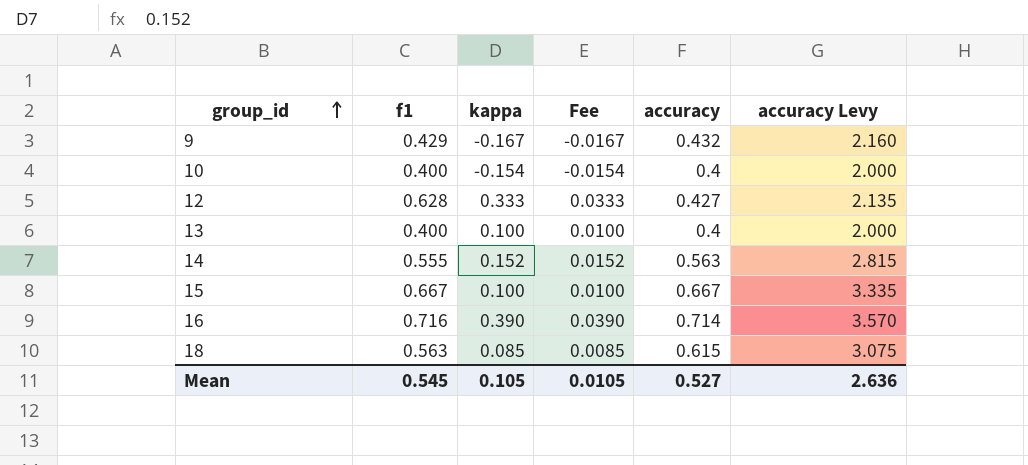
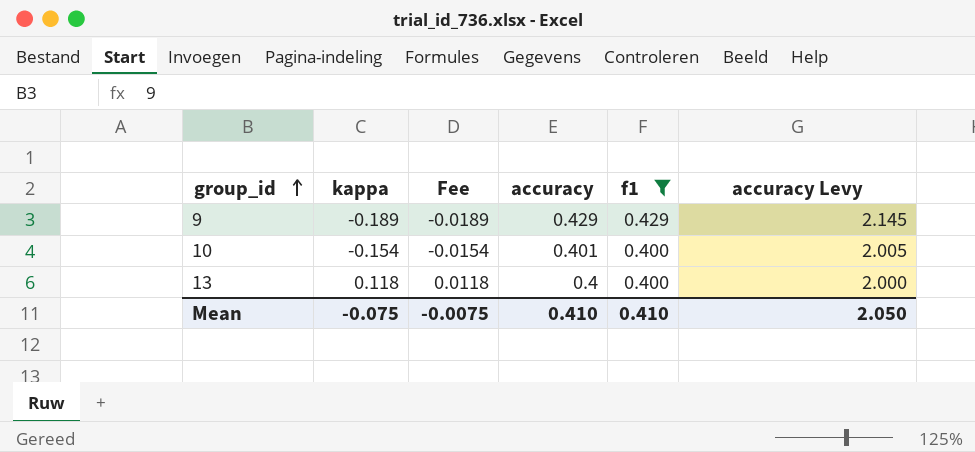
filter: none -> f1 <= 0.429
column f1 | position: 2 -> 5
9 | kappa: -0.167 -> -0.189
9 | Fee: -0.0167 -> -0.0189
9 | accuracy: 0.432 -> 0.429
9 | accuracy Levy: 2.160 -> 2.145
10 | accuracy: 0.4 -> 0.401
10 | accuracy Levy: 2.000 -> 2.005
13 | kappa: 0.100 -> 0.118
13 | Fee: 0.0100 -> 0.0118
Mean | kappa: 0.105 -> -0.075
Mean | Fee: 0.0105 -> -0.0075
Mean | accuracy: 0.527 -> 0.410
Mean | f1: 0.545 -> 0.410
Mean | accuracy Levy: 2.636 -> 2.050

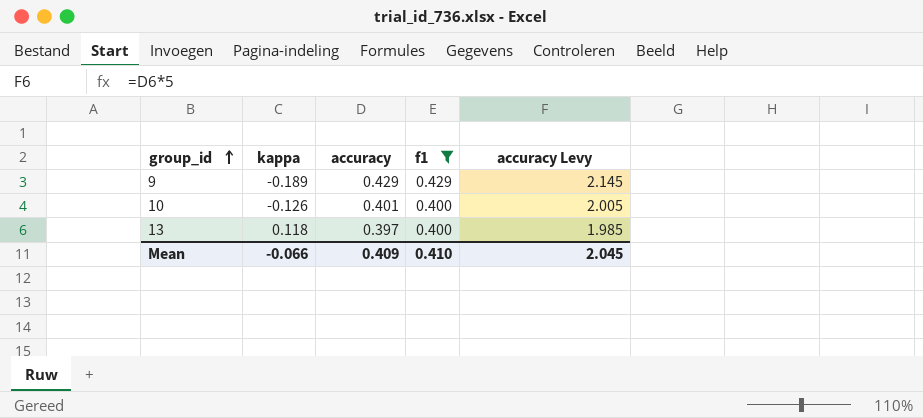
column Fee | formula: [kappa] * 0.1 -> none
10 | kappa: -0.154 -> -0.126
13 | accuracy: 0.4 -> 0.397
13 | accuracy Levy: 2.000 -> 1.985
Mean | kappa: -0.075 -> -0.066
Mean | accuracy: 0.410 -> 0.409
Mean | accuracy Levy: 2.050 -> 2.045

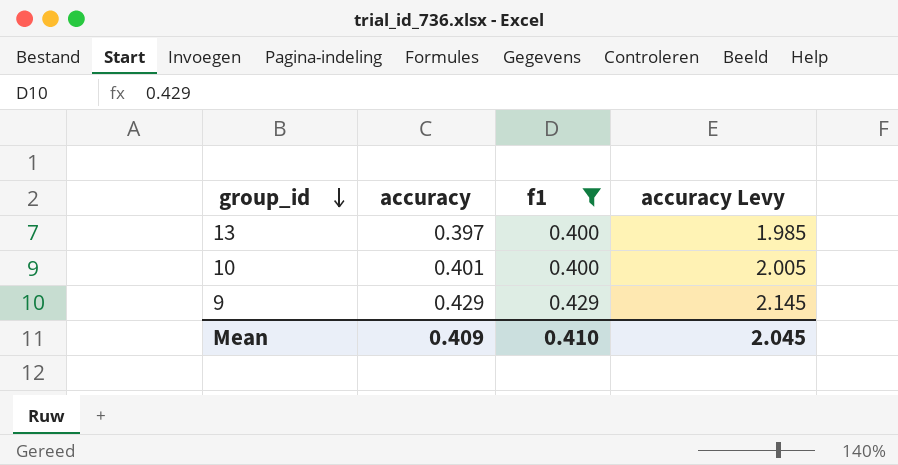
row order: group_id ascending -> group_id descending
column kappa | position: 2 -> none

